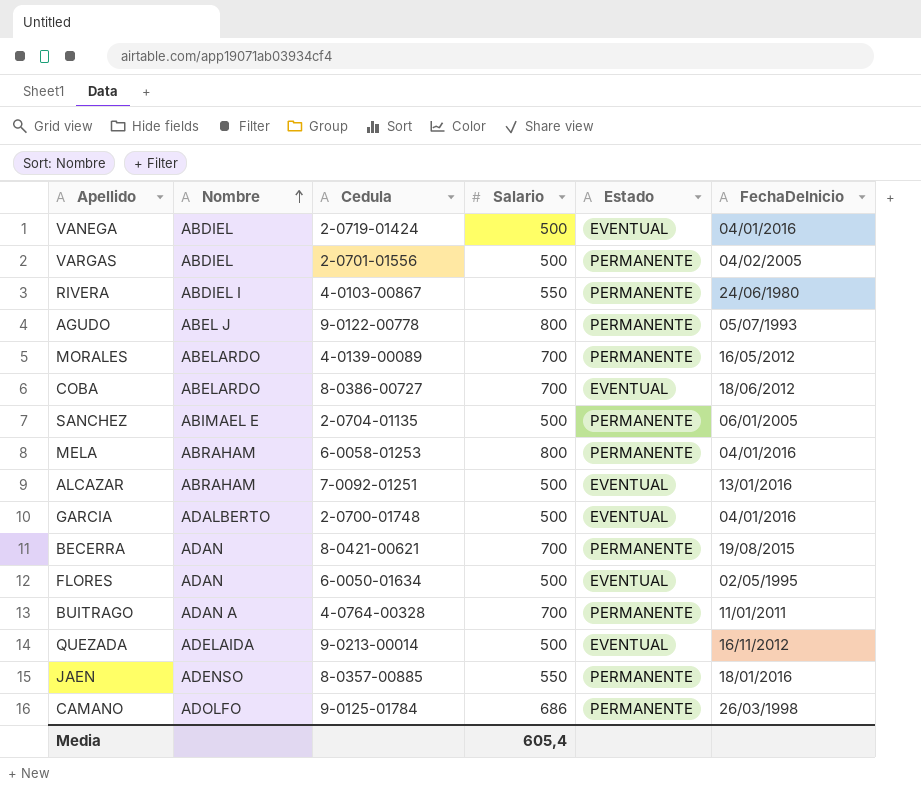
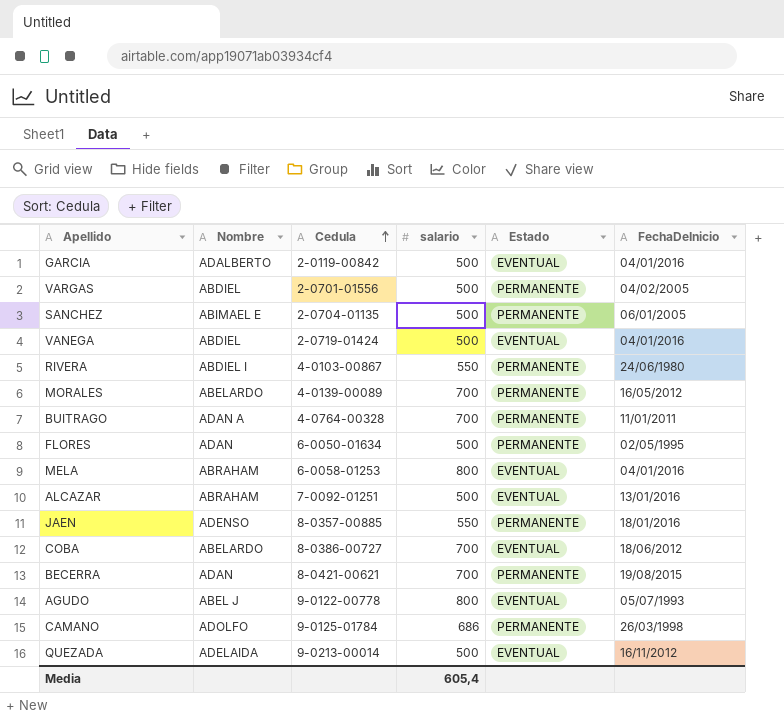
row order: Nombre ascending -> Cedula ascending
column name: Salario -> salario
GARCIA | Cedula: 2-0700-01748 -> 2-0119-00842
FLORES | Estado: EVENTUAL -> PERMANENTE
MELA | Estado: PERMANENTE -> EVENTUAL
AGUDO | Estado: PERMANENTE -> EVENTUAL

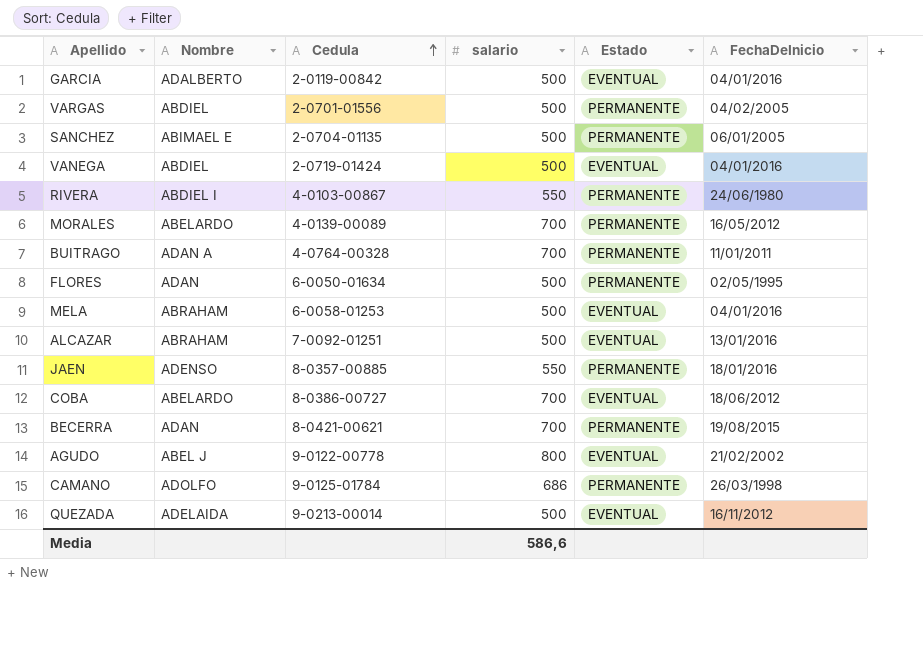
MELA | salario: 800 -> 500
AGUDO | FechaDeInicio: 05/07/1993 -> 21/02/2002
Media | salario: 605,4 -> 586,6

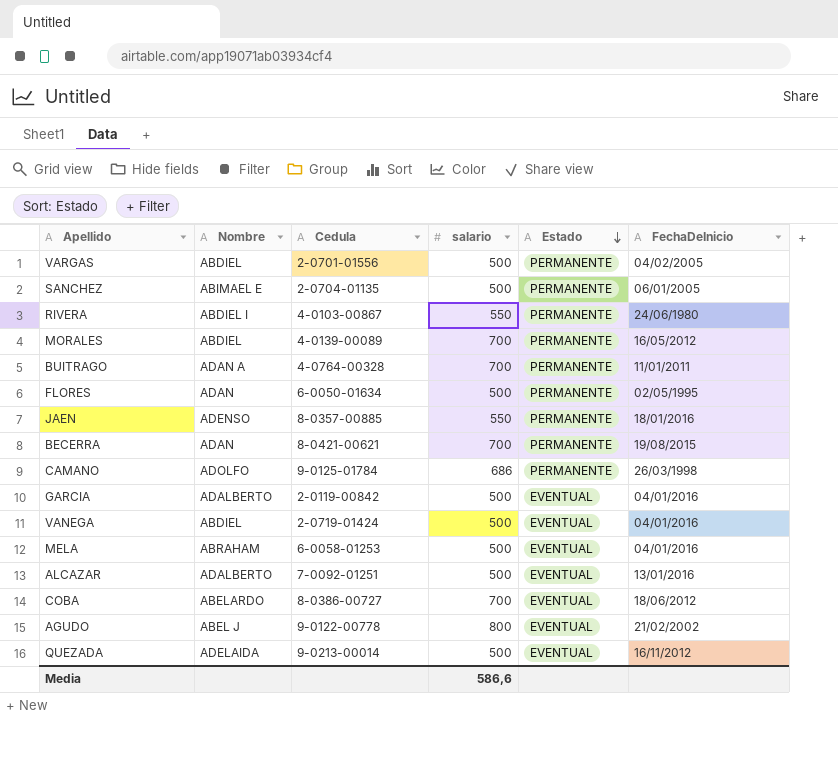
row order: Cedula ascending -> Estado descending
MORALES | Nombre: ABELARDO -> ABDIEL
ALCAZAR | Nombre: ABRAHAM -> ADALBERTO

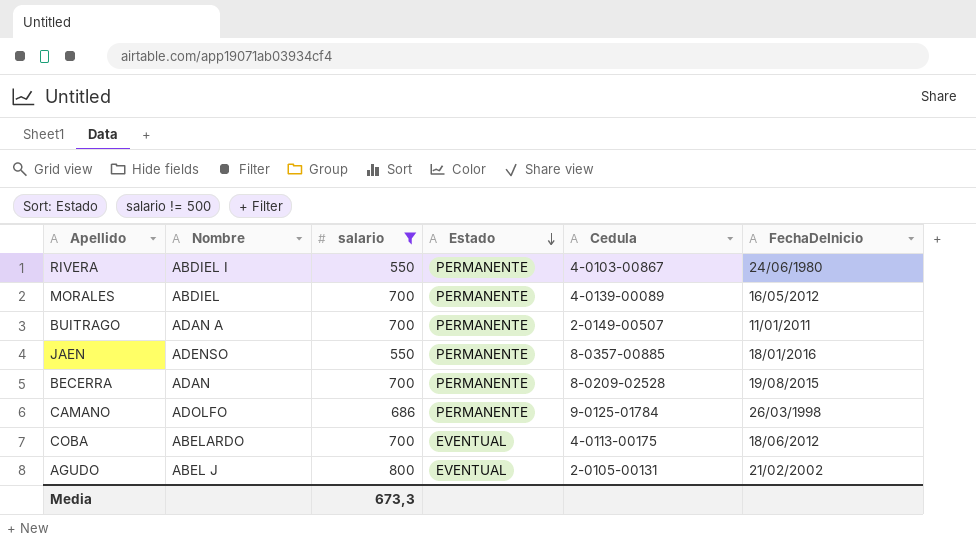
filter: none -> salario != 500
column Cedula | position: 3 -> 5
BUITRAGO | Cedula: 4-0764-00328 -> 2-0149-00507
BECERRA | Cedula: 8-0421-00621 -> 8-0209-02528
COBA | Cedula: 8-0386-00727 -> 4-0113-00175
AGUDO | Cedula: 9-0122-00778 -> 2-0105-00131
Media | salario: 586,6 -> 673,3

